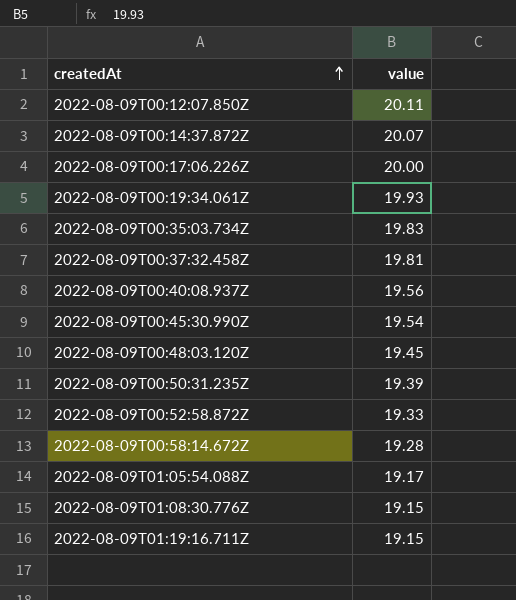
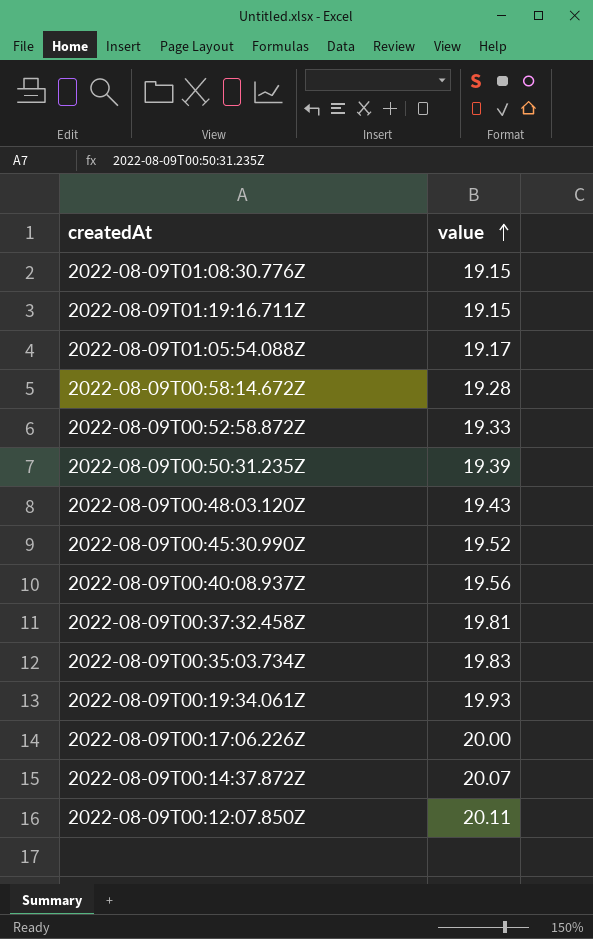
row order: createdAt ascending -> value ascending
2022-08-09T00:48:03.120Z | value: 19.45 -> 19.43
2022-08-09T00:45:30.990Z | value: 19.54 -> 19.52

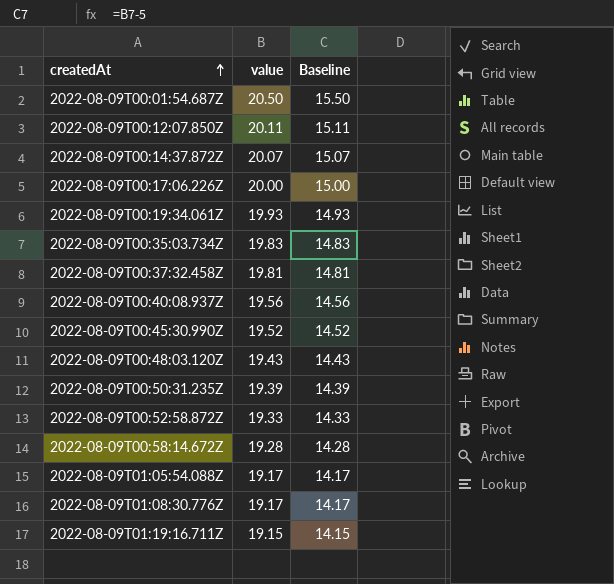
row order: value ascending -> createdAt ascending
column Baseline | formula: none -> [value] - 5
row 2022-08-09T00:01:54.687Z: none -> 20.50 | 15.50
2022-08-09T01:08:30.776Z | value: 19.15 -> 19.17

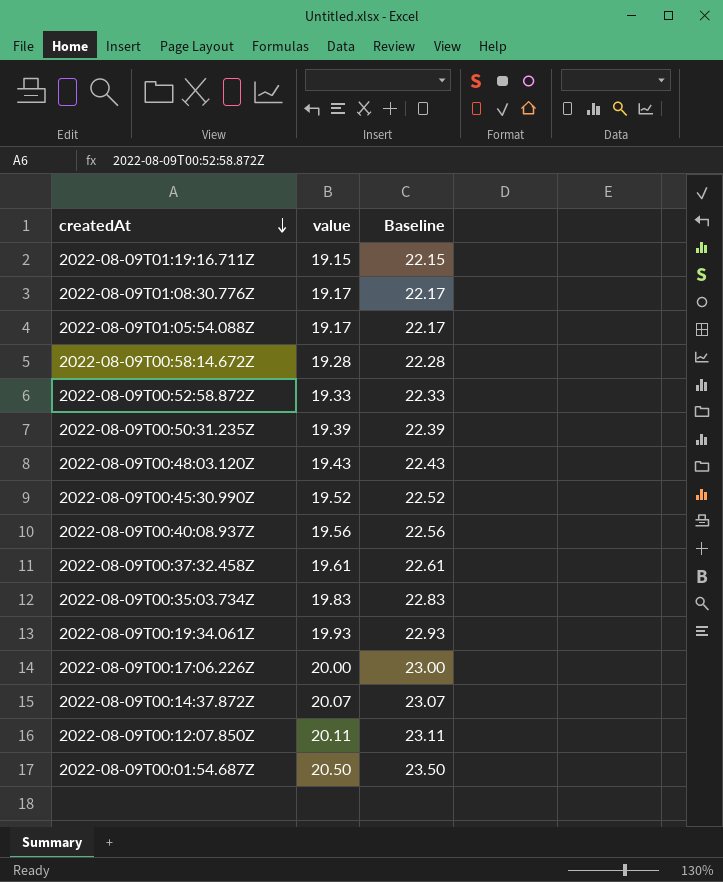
row order: createdAt ascending -> createdAt descending
column Baseline | formula: [value] - 5 -> [value] + 3
2022-08-09T00:37:32.458Z | value: 19.81 -> 19.61

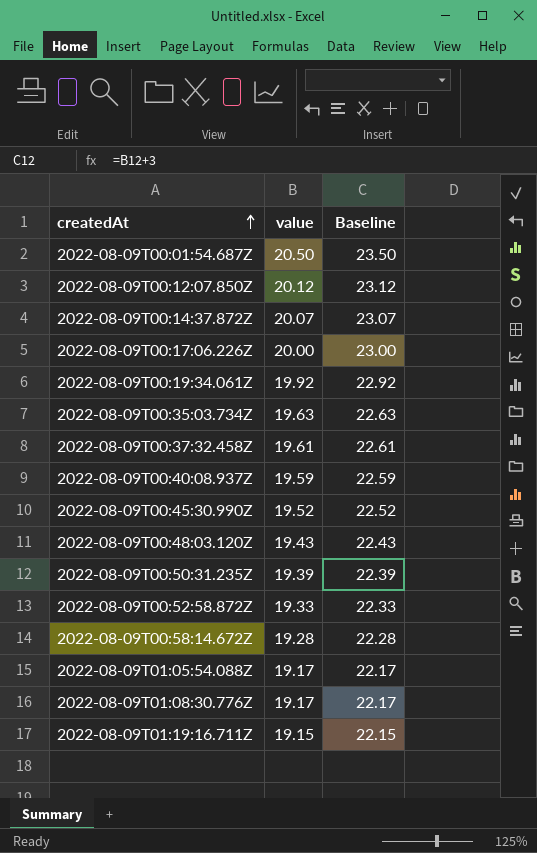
row order: createdAt descending -> createdAt ascending
2022-08-09T00:12:07.850Z | value: 20.11 -> 20.12
2022-08-09T00:12:07.850Z | Baseline: 23.11 -> 23.12
2022-08-09T00:19:34.061Z | value: 19.93 -> 19.92
2022-08-09T00:19:34.061Z | Baseline: 22.93 -> 22.92
2022-08-09T00:35:03.734Z | value: 19.83 -> 19.63
2022-08-09T00:35:03.734Z | Baseline: 22.83 -> 22.63
2022-08-09T00:40:08.937Z | value: 19.56 -> 19.59
2022-08-09T00:40:08.937Z | Baseline: 22.56 -> 22.59

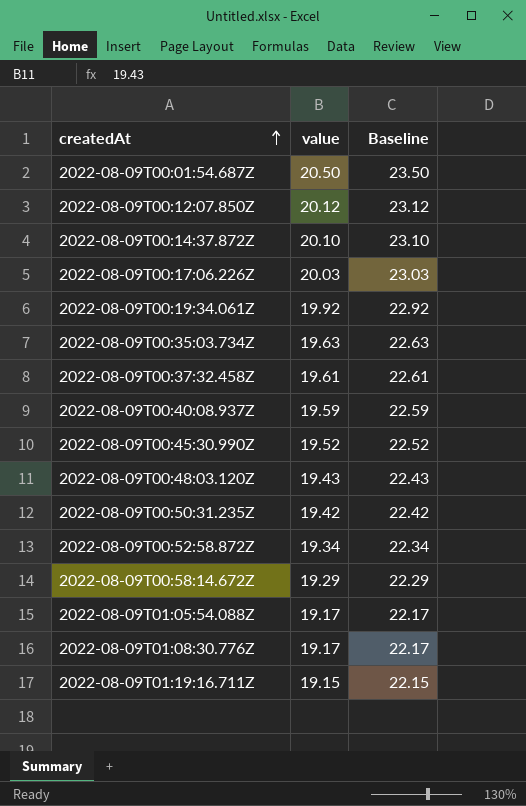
2022-08-09T00:14:37.872Z | value: 20.07 -> 20.10
2022-08-09T00:14:37.872Z | Baseline: 23.07 -> 23.10
2022-08-09T00:17:06.226Z | value: 20.00 -> 20.03
2022-08-09T00:17:06.226Z | Baseline: 23.00 -> 23.03
2022-08-09T00:50:31.235Z | value: 19.39 -> 19.42
2022-08-09T00:50:31.235Z | Baseline: 22.39 -> 22.42
2022-08-09T00:52:58.872Z | value: 19.33 -> 19.34
2022-08-09T00:52:58.872Z | Baseline: 22.33 -> 22.34
2022-08-09T00:58:14.672Z | value: 19.28 -> 19.29
2022-08-09T00:58:14.672Z | Baseline: 22.28 -> 22.29

